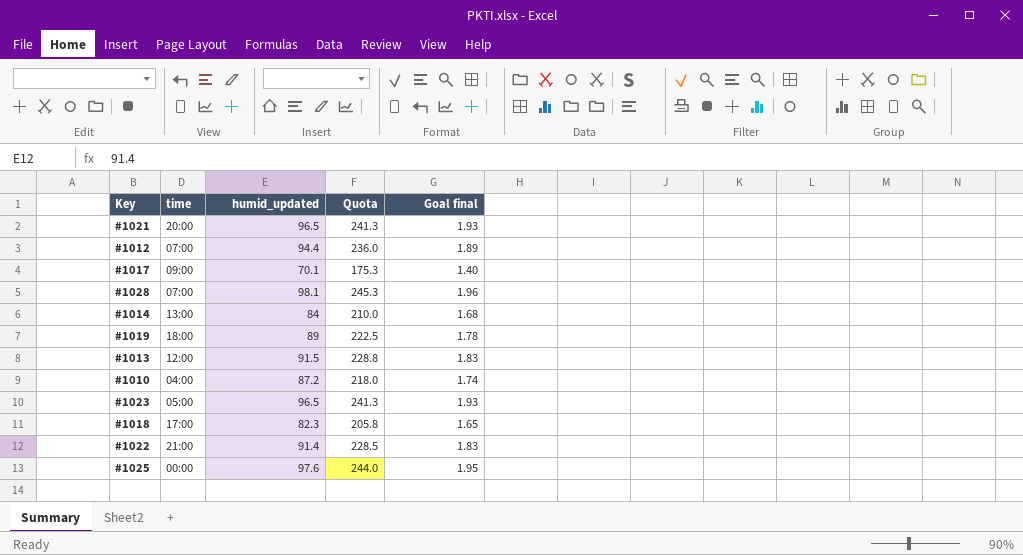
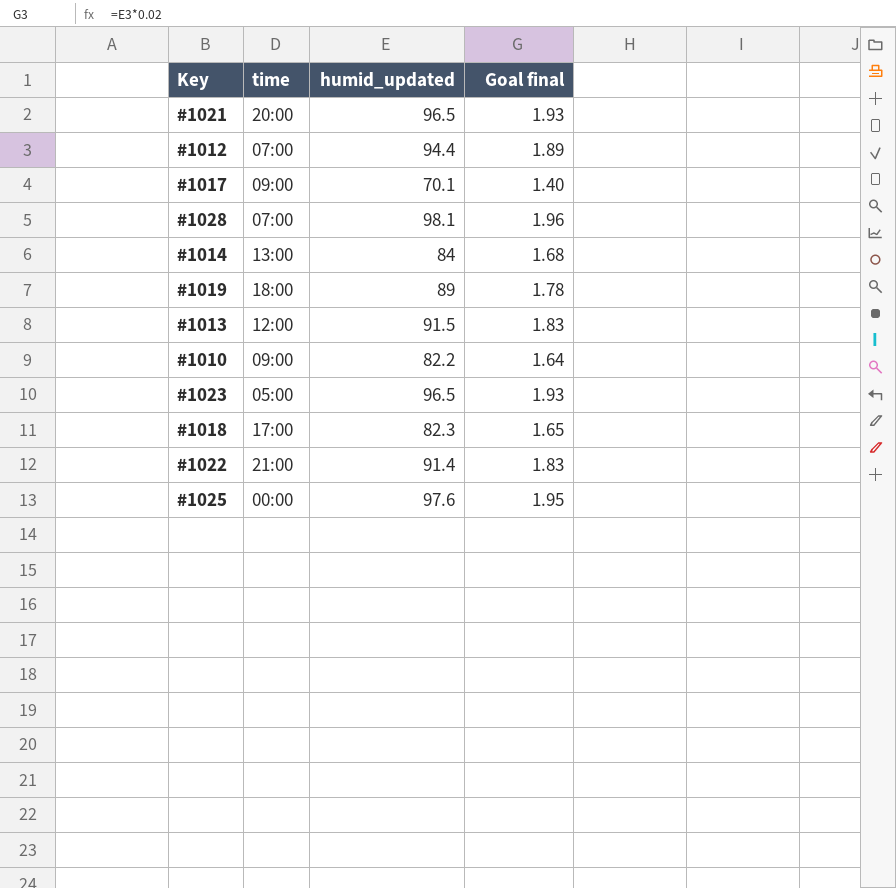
column Quota | formula: [humid_updated] * 2.5 -> none
#1010 | time: 04:00 -> 09:00
#1010 | humid_updated: 87.2 -> 82.2
#1010 | Goal final: 1.74 -> 1.64

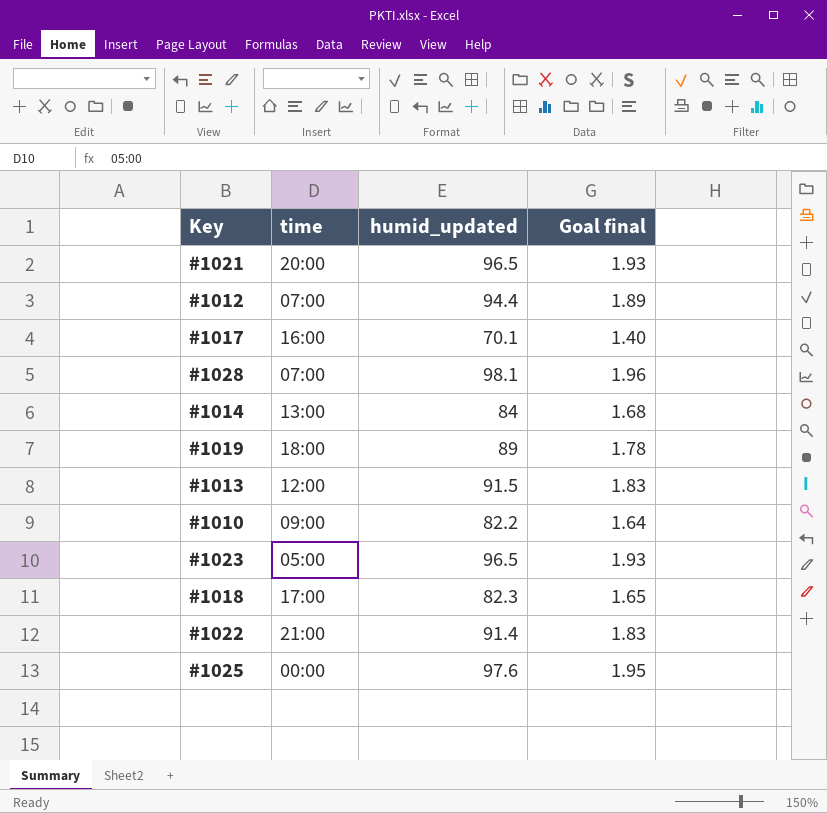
#1017 | time: 09:00 -> 16:00

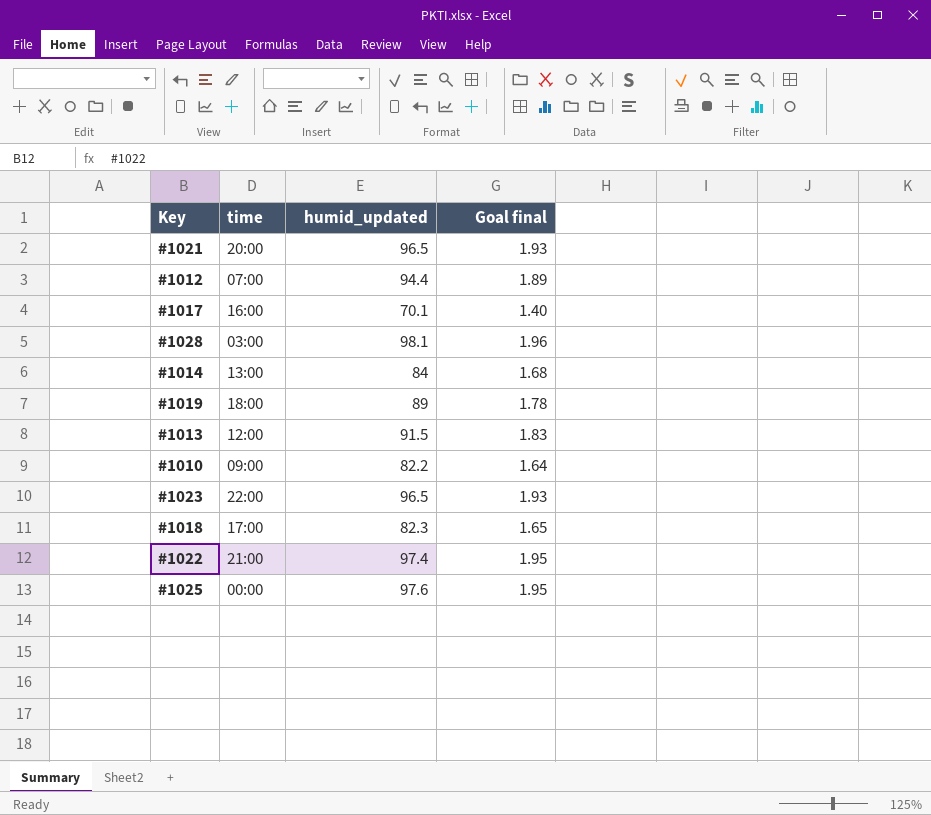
#1028 | time: 07:00 -> 03:00
#1023 | time: 05:00 -> 22:00
#1022 | humid_updated: 91.4 -> 97.4
#1022 | Goal final: 1.83 -> 1.95

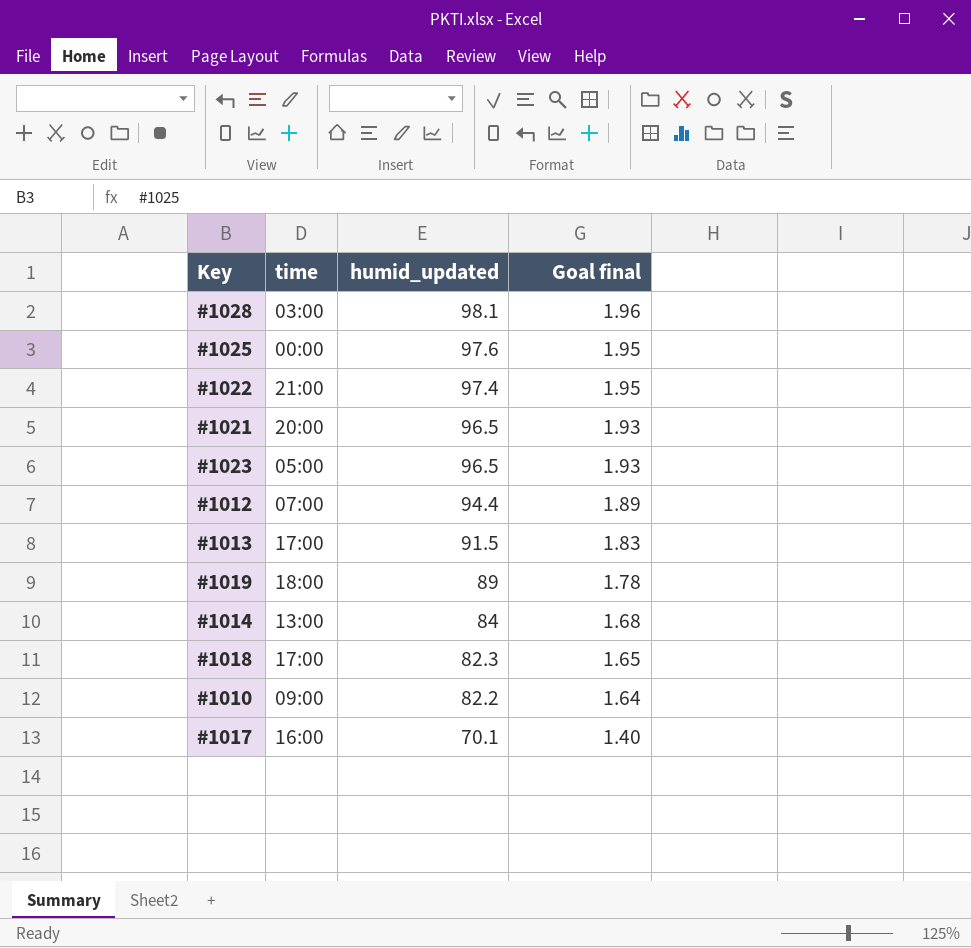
row order: none -> humid_updated descending
#1023 | time: 22:00 -> 05:00
#1013 | time: 12:00 -> 17:00

